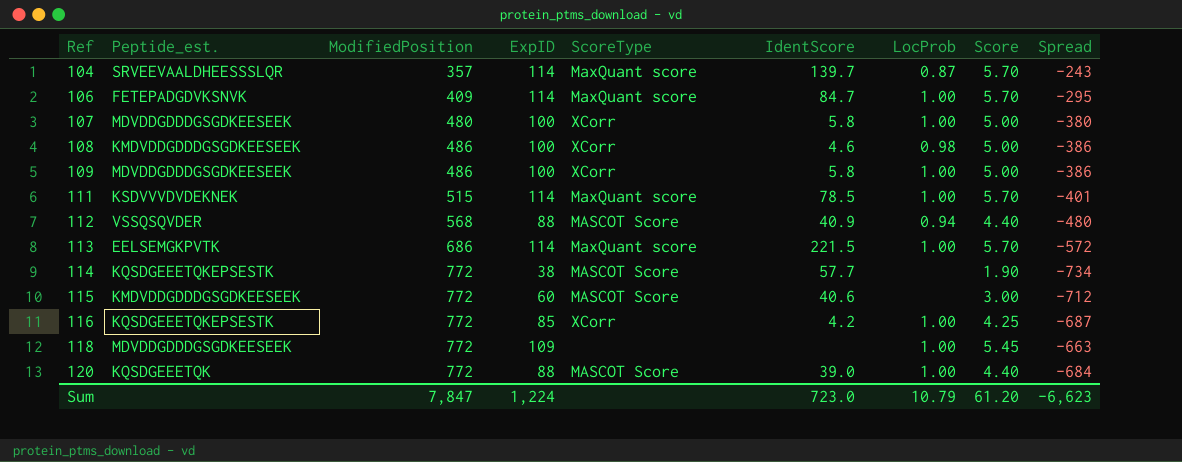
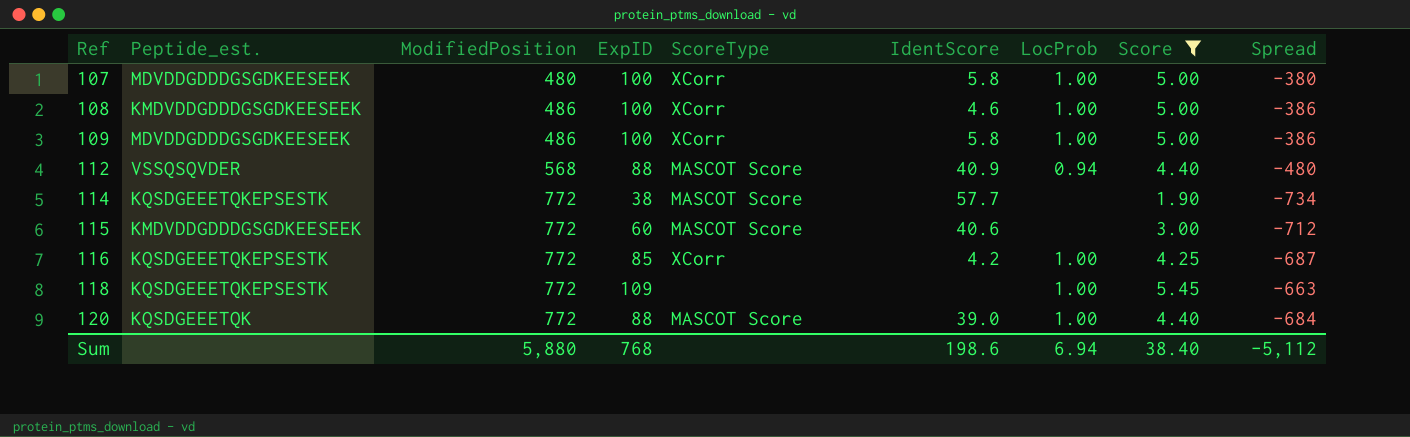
filter: none -> Score != 5.70
108 | LocProb: 0.98 -> 1.00
118 | Peptide_est.: MDVDDGDDDGSGDKEESEEK -> KQSDGEEETQKEPSESTK
Sum | ModifiedPosition: 7,847 -> 5,880
Sum | ExpID: 1,224 -> 768
Sum | IdentScore: 723.0 -> 198.6
Sum | LocProb: 10.79 -> 6.94
Sum | Score: 61.20 -> 38.40
Sum | Spread: -6,623 -> -5,112

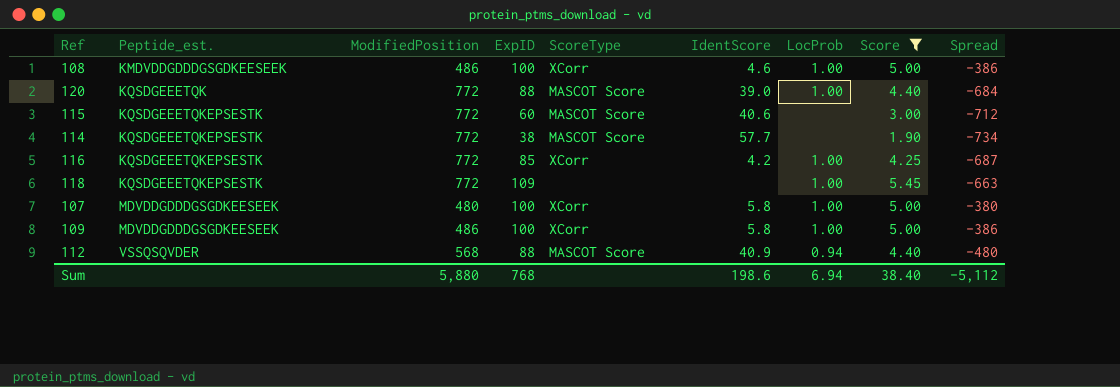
row order: Ref ascending -> Peptide_est. ascending
115 | Peptide_est.: KMDVDDGDDDGSGDKEESEEK -> KQSDGEEETQKEPSESTK

